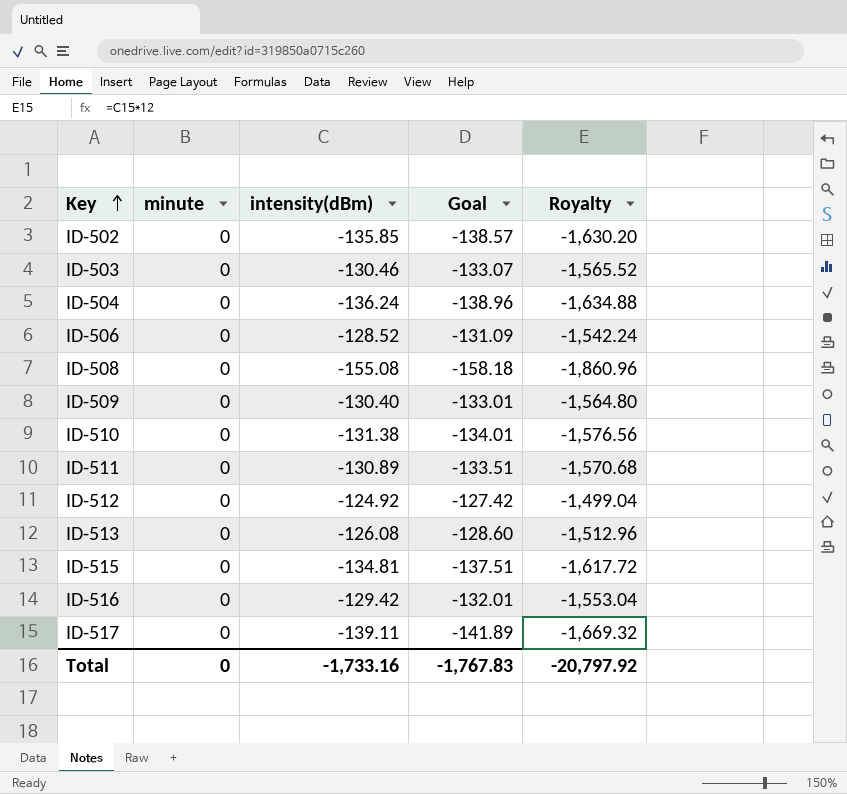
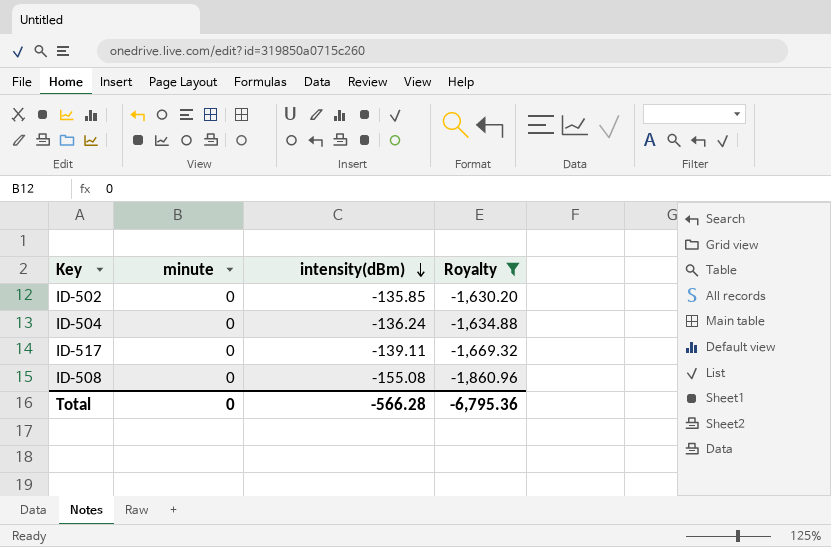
filter: none -> Royalty <= -1,630.20
row order: Key ascending -> intensity(dBm) descending
column Goal | formula: [intensity(dBm)] * 1.02 -> none
Total | intensity(dBm): -1,733.16 -> -566.28
Total | Royalty: -20,797.92 -> -6,795.36

